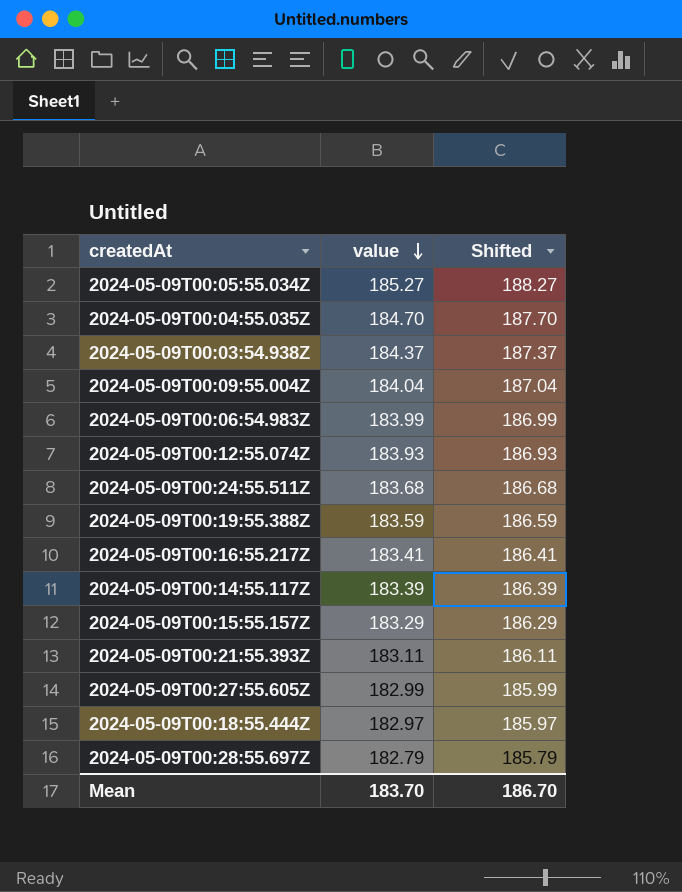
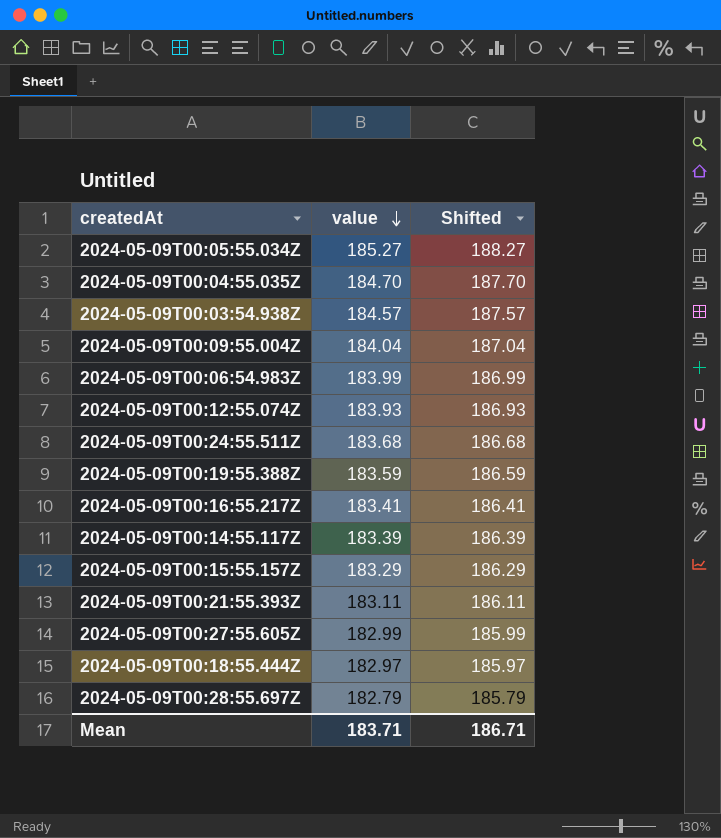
2024-05-09T00:03:54.938Z | value: 184.37 -> 184.57
2024-05-09T00:03:54.938Z | Shifted: 187.37 -> 187.57
Mean | value: 183.70 -> 183.71
Mean | Shifted: 186.70 -> 186.71

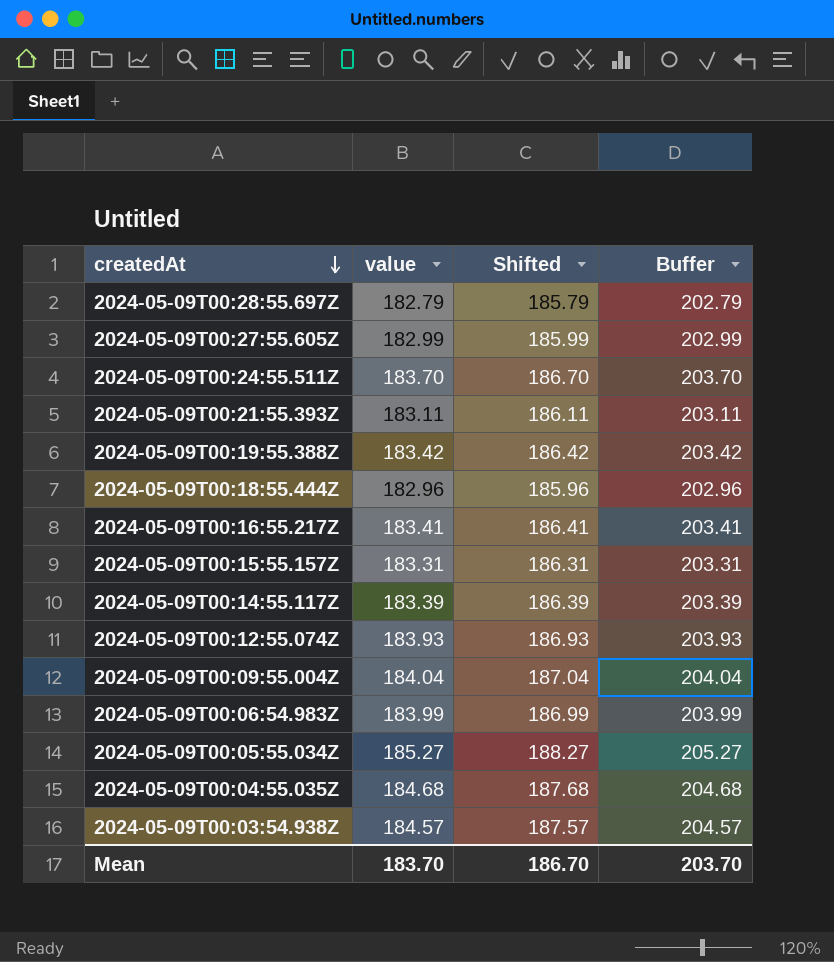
row order: value descending -> createdAt descending
column Buffer | formula: none -> [value] + 20
2024-05-09T00:24:55.511Z | value: 183.68 -> 183.70
2024-05-09T00:24:55.511Z | Shifted: 186.68 -> 186.70
2024-05-09T00:19:55.388Z | value: 183.59 -> 183.42
2024-05-09T00:19:55.388Z | Shifted: 186.59 -> 186.42
2024-05-09T00:18:55.444Z | value: 182.97 -> 182.96
2024-05-09T00:18:55.444Z | Shifted: 185.97 -> 185.96
2024-05-09T00:15:55.157Z | value: 183.29 -> 183.31
2024-05-09T00:15:55.157Z | Shifted: 186.29 -> 186.31
2024-05-09T00:04:55.035Z | value: 184.70 -> 184.68
2024-05-09T00:04:55.035Z | Shifted: 187.70 -> 187.68
Mean | value: 183.71 -> 183.70
Mean | Shifted: 186.71 -> 186.70

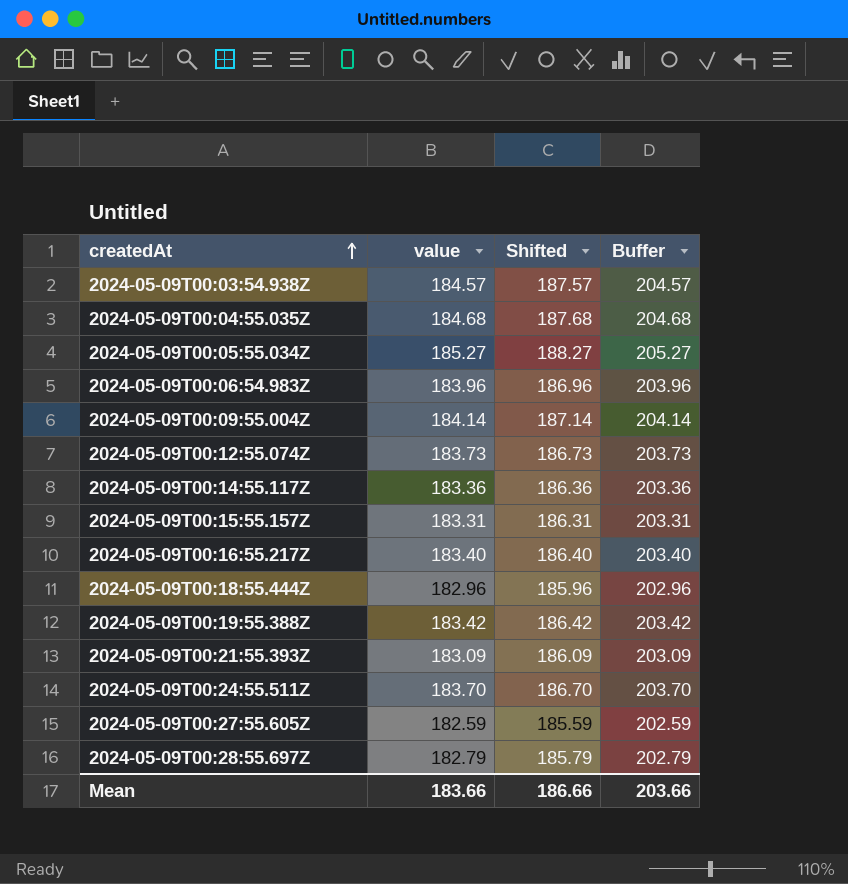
row order: createdAt descending -> createdAt ascending
2024-05-09T00:06:54.983Z | value: 183.99 -> 183.96
2024-05-09T00:06:54.983Z | Shifted: 186.99 -> 186.96
2024-05-09T00:06:54.983Z | Buffer: 203.99 -> 203.96
2024-05-09T00:09:55.004Z | value: 184.04 -> 184.14
2024-05-09T00:09:55.004Z | Shifted: 187.04 -> 187.14
2024-05-09T00:09:55.004Z | Buffer: 204.04 -> 204.14
2024-05-09T00:12:55.074Z | value: 183.93 -> 183.73
2024-05-09T00:12:55.074Z | Shifted: 186.93 -> 186.73
2024-05-09T00:12:55.074Z | Buffer: 203.93 -> 203.73
2024-05-09T00:14:55.117Z | value: 183.39 -> 183.36
2024-05-09T00:14:55.117Z | Shifted: 186.39 -> 186.36
2024-05-09T00:14:55.117Z | Buffer: 203.39 -> 203.36
2024-05-09T00:16:55.217Z | value: 183.41 -> 183.40
2024-05-09T00:16:55.217Z | Shifted: 186.41 -> 186.40
2024-05-09T00:16:55.217Z | Buffer: 203.41 -> 203.40
2024-05-09T00:21:55.393Z | value: 183.11 -> 183.09
2024-05-09T00:21:55.393Z | Shifted: 186.11 -> 186.09
2024-05-09T00:21:55.393Z | Buffer: 203.11 -> 203.09
2024-05-09T00:27:55.605Z | value: 182.99 -> 182.59
2024-05-09T00:27:55.605Z | Shifted: 185.99 -> 185.59
2024-05-09T00:27:55.605Z | Buffer: 202.99 -> 202.59
Mean | value: 183.70 -> 183.66
Mean | Shifted: 186.70 -> 186.66
Mean | Buffer: 203.70 -> 203.66

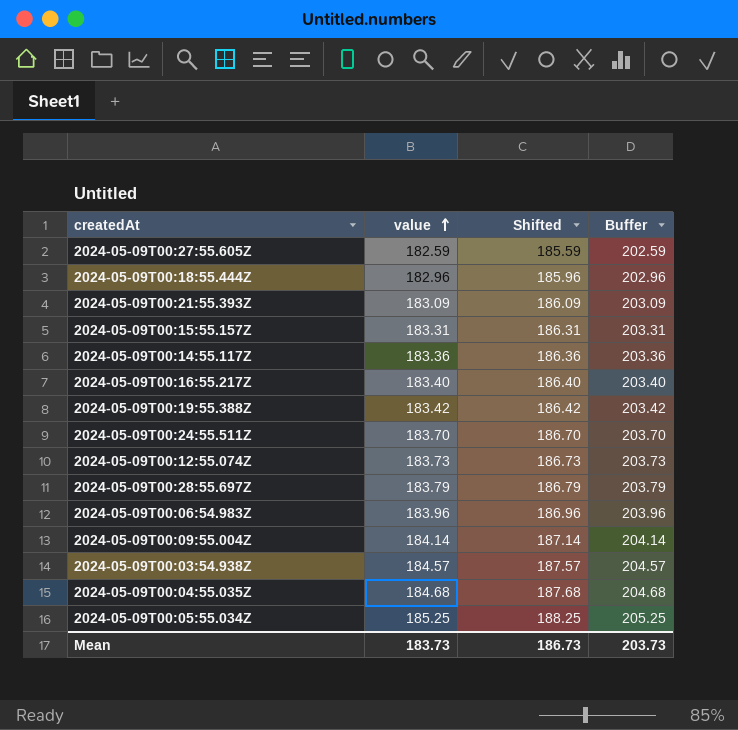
row order: createdAt ascending -> value ascending
2024-05-09T00:28:55.697Z | value: 182.79 -> 183.79
2024-05-09T00:28:55.697Z | Shifted: 185.79 -> 186.79
2024-05-09T00:28:55.697Z | Buffer: 202.79 -> 203.79
2024-05-09T00:05:55.034Z | value: 185.27 -> 185.25
2024-05-09T00:05:55.034Z | Shifted: 188.27 -> 188.25
2024-05-09T00:05:55.034Z | Buffer: 205.27 -> 205.25
Mean | value: 183.66 -> 183.73
Mean | Shifted: 186.66 -> 186.73
Mean | Buffer: 203.66 -> 203.73

